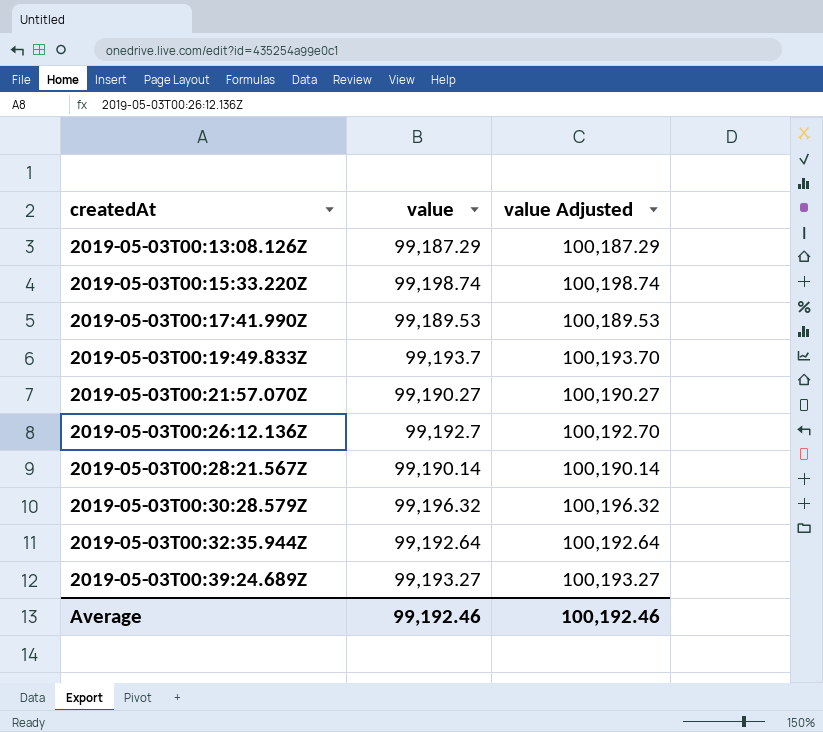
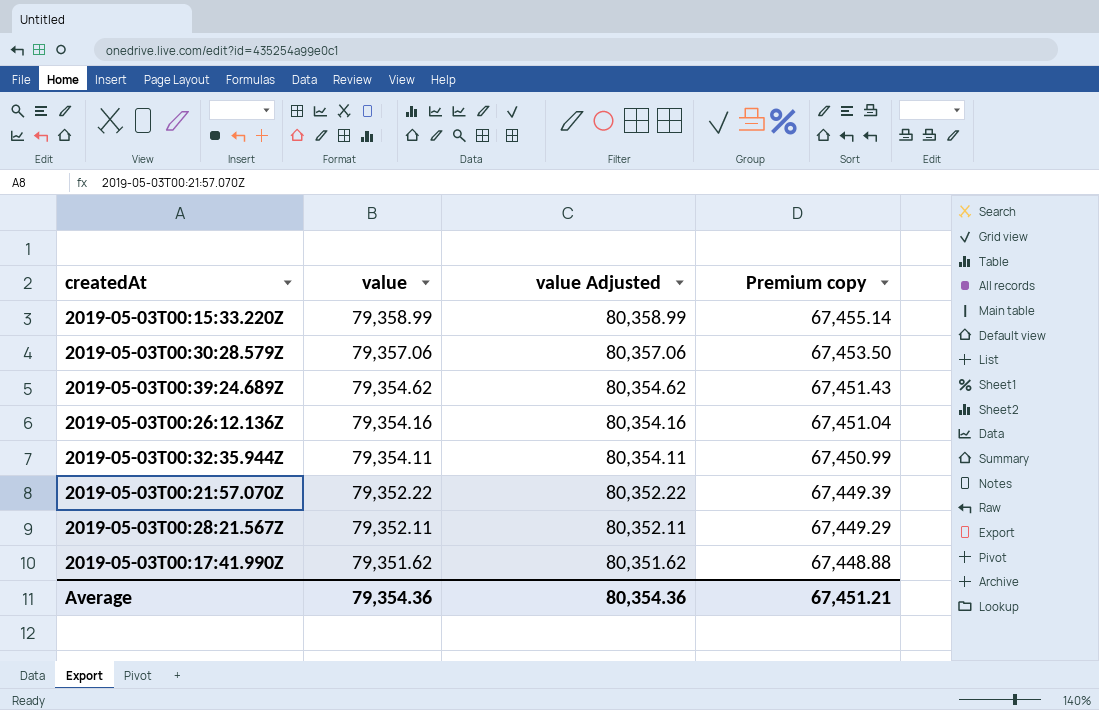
row order: createdAt ascending -> value descending
column Premium copy | formula: none -> [value] * 0.85
row 2019-05-03T00:13:08.126Z: 99,187.29 | 100,187.29 -> none
row 2019-05-03T00:19:49.833Z: 99,193.7 | 100,193.70 -> none
2019-05-03T00:15:33.220Z | value: 99,198.74 -> 79,358.99
2019-05-03T00:15:33.220Z | value Adjusted: 100,198.74 -> 80,358.99
2019-05-03T00:30:28.579Z | value: 99,196.32 -> 79,357.06
2019-05-03T00:30:28.579Z | value Adjusted: 100,196.32 -> 80,357.06
2019-05-03T00:39:24.689Z | value: 99,193.27 -> 79,354.62
2019-05-03T00:39:24.689Z | value Adjusted: 100,193.27 -> 80,354.62
2019-05-03T00:26:12.136Z | value: 99,192.7 -> 79,354.16
2019-05-03T00:26:12.136Z | value Adjusted: 100,192.70 -> 80,354.16
2019-05-03T00:32:35.944Z | value: 99,192.64 -> 79,354.11
2019-05-03T00:32:35.944Z | value Adjusted: 100,192.64 -> 80,354.11
2019-05-03T00:21:57.070Z | value: 99,190.27 -> 79,352.22
2019-05-03T00:21:57.070Z | value Adjusted: 100,190.27 -> 80,352.22
2019-05-03T00:28:21.567Z | value: 99,190.14 -> 79,352.11
2019-05-03T00:28:21.567Z | value Adjusted: 100,190.14 -> 80,352.11
2019-05-03T00:17:41.990Z | value: 99,189.53 -> 79,351.62
2019-05-03T00:17:41.990Z | value Adjusted: 100,189.53 -> 80,351.62
Average | value: 99,192.46 -> 79,354.36
Average | value Adjusted: 100,192.46 -> 80,354.36

